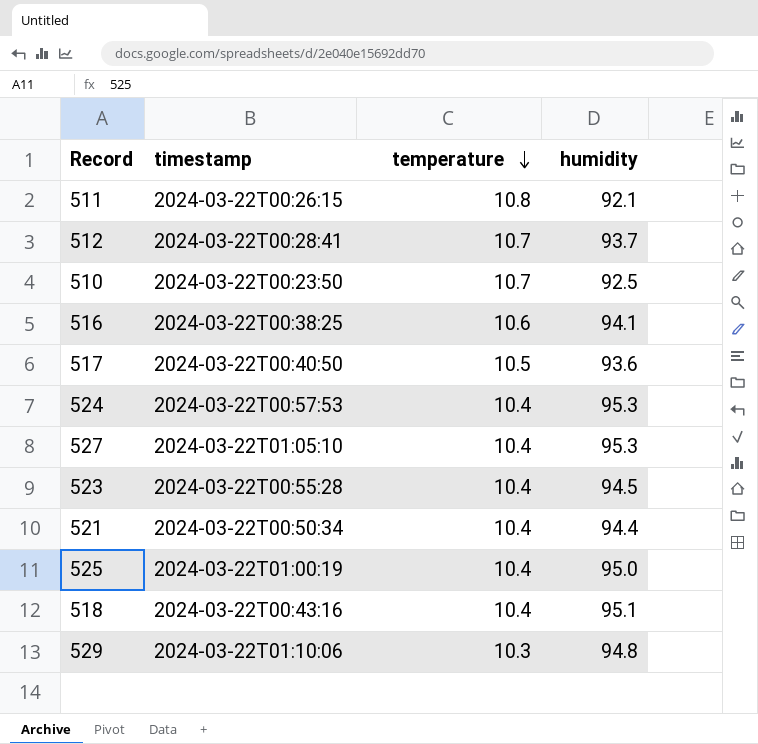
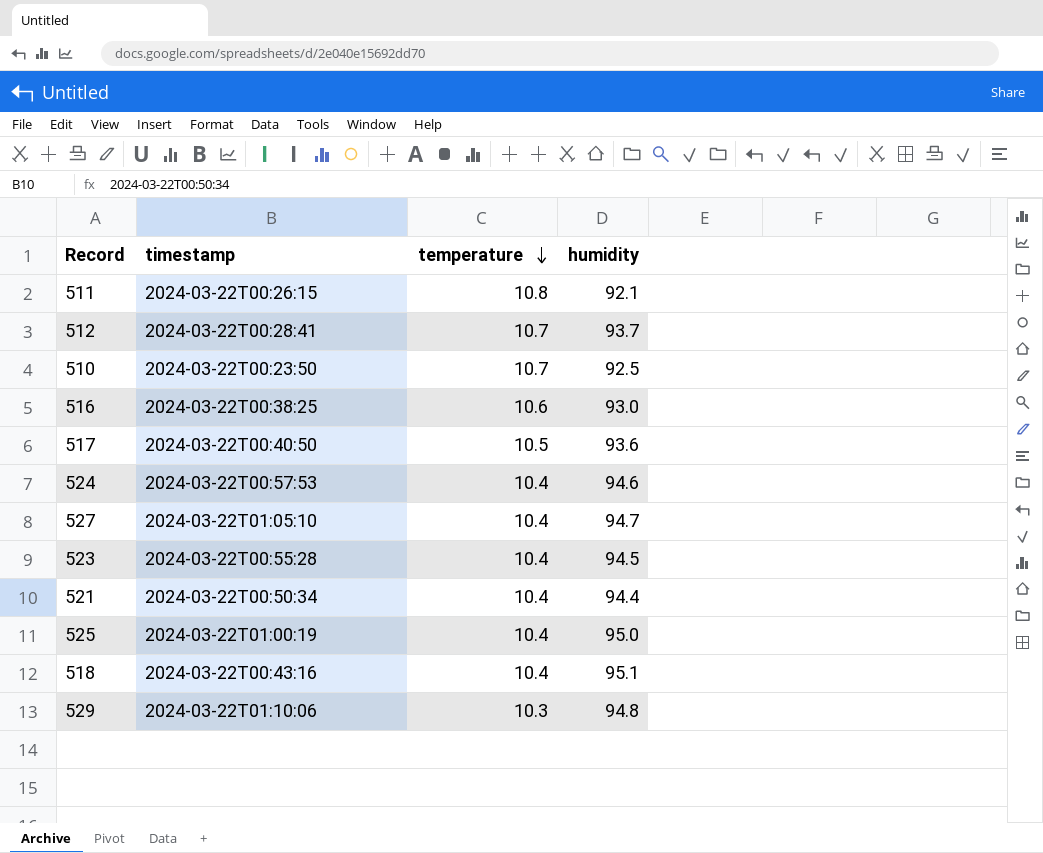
516 | humidity: 94.1 -> 93.0
524 | humidity: 95.3 -> 94.6
527 | humidity: 95.3 -> 94.7

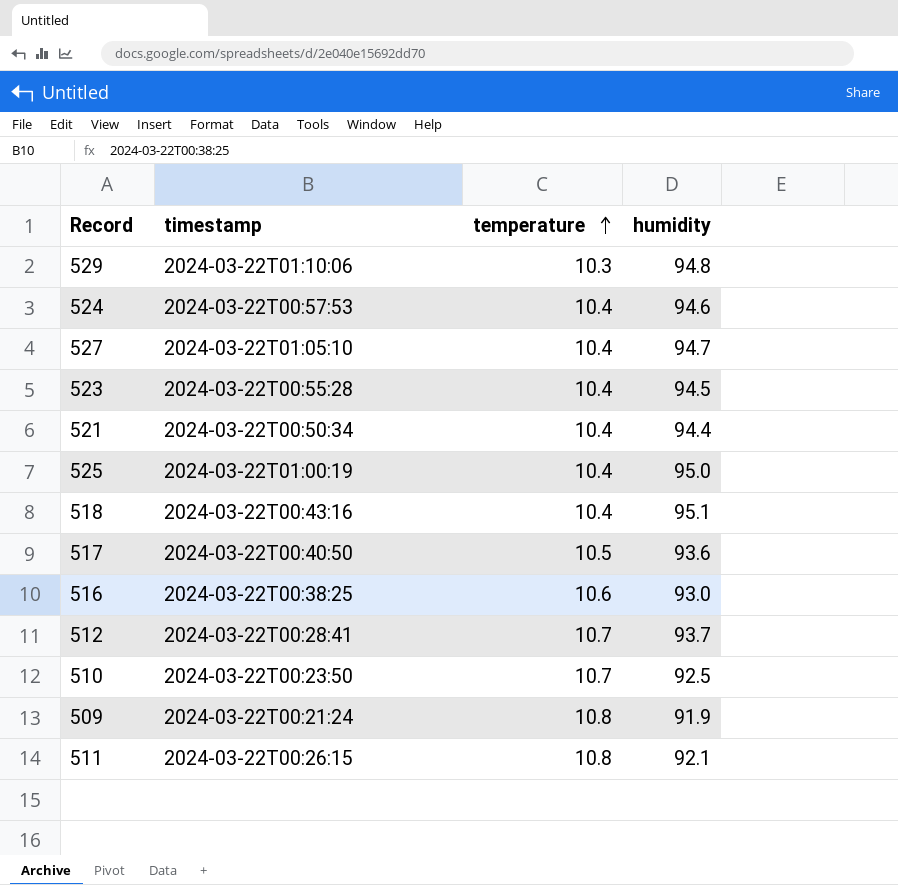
row order: temperature descending -> temperature ascending
row 509: none -> 2024-03-22T00:21:24 | 10.8 | 91.9

